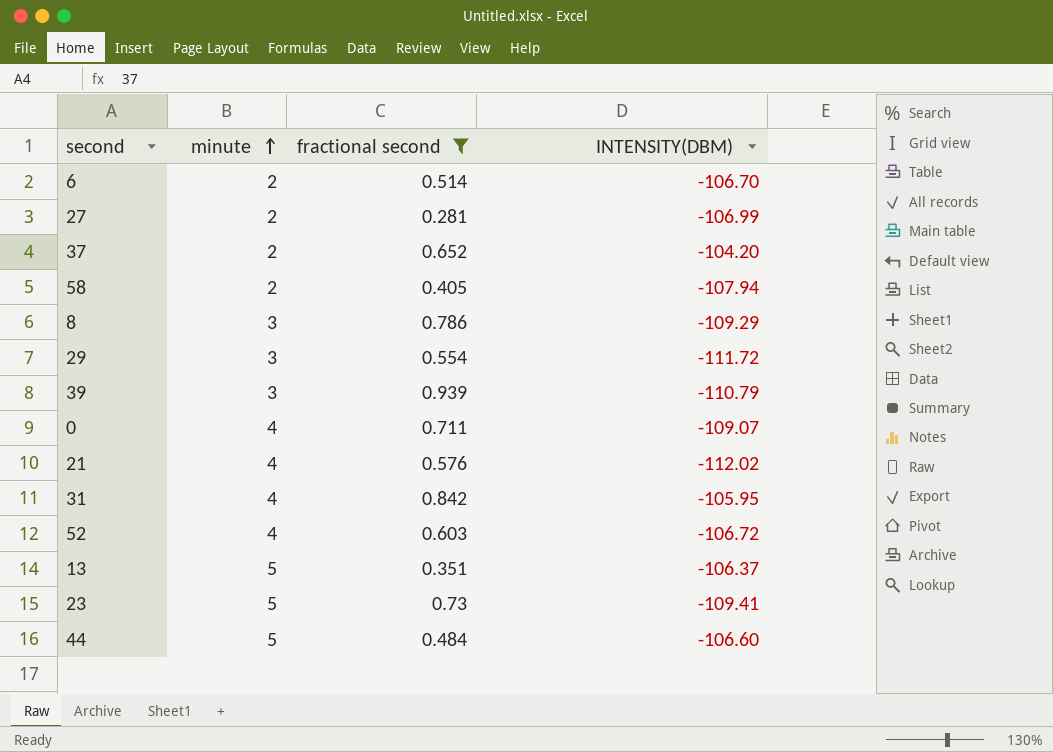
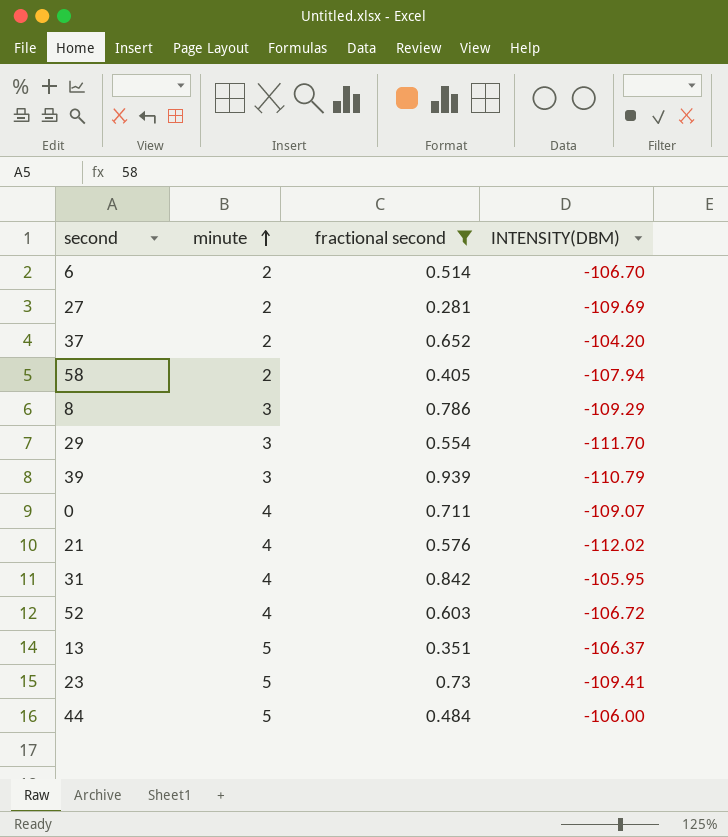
27 | INTENSITY(DBM): -106.99 -> -109.69
29 | INTENSITY(DBM): -111.72 -> -111.70
44 | INTENSITY(DBM): -106.60 -> -106.00

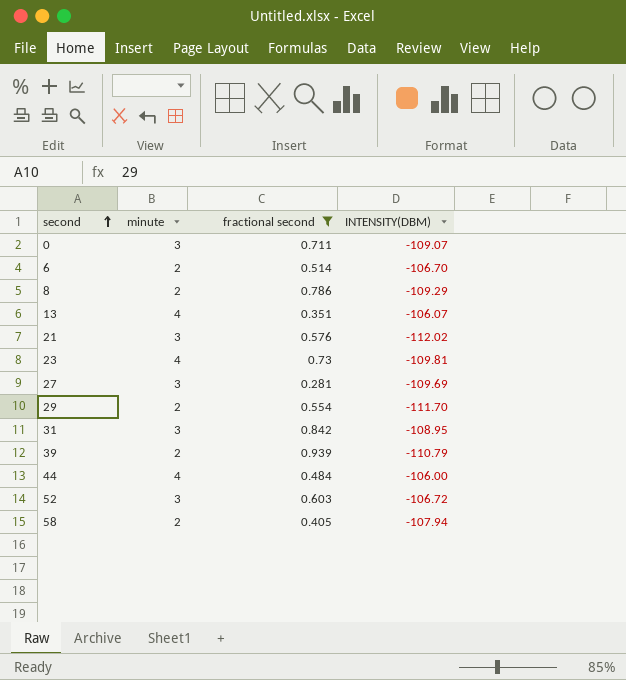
row order: minute ascending -> second ascending
row 37: 2 | 0.652 | -104.20 -> none
0 | minute: 4 -> 3
8 | minute: 3 -> 2
13 | minute: 5 -> 4
13 | INTENSITY(DBM): -106.37 -> -106.07
21 | minute: 4 -> 3
23 | minute: 5 -> 4
23 | INTENSITY(DBM): -109.41 -> -109.81
27 | minute: 2 -> 3
29 | minute: 3 -> 2
31 | minute: 4 -> 3
31 | INTENSITY(DBM): -105.95 -> -108.95
39 | minute: 3 -> 2
44 | minute: 5 -> 4
52 | minute: 4 -> 3

